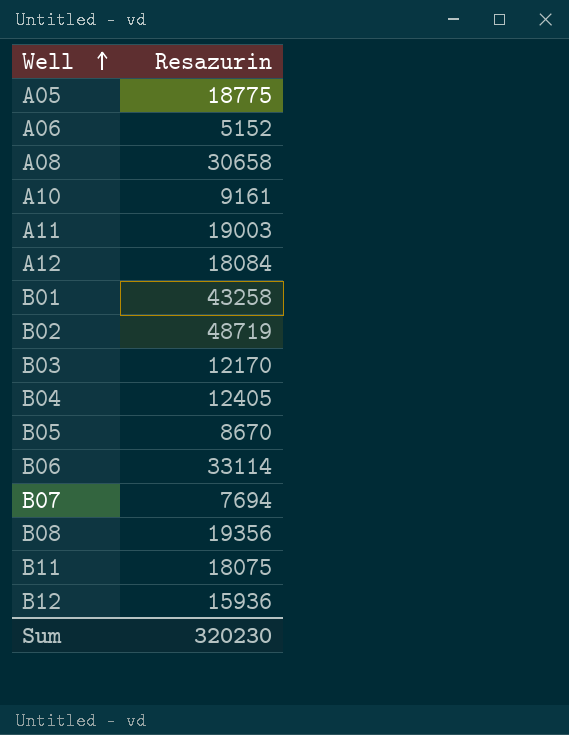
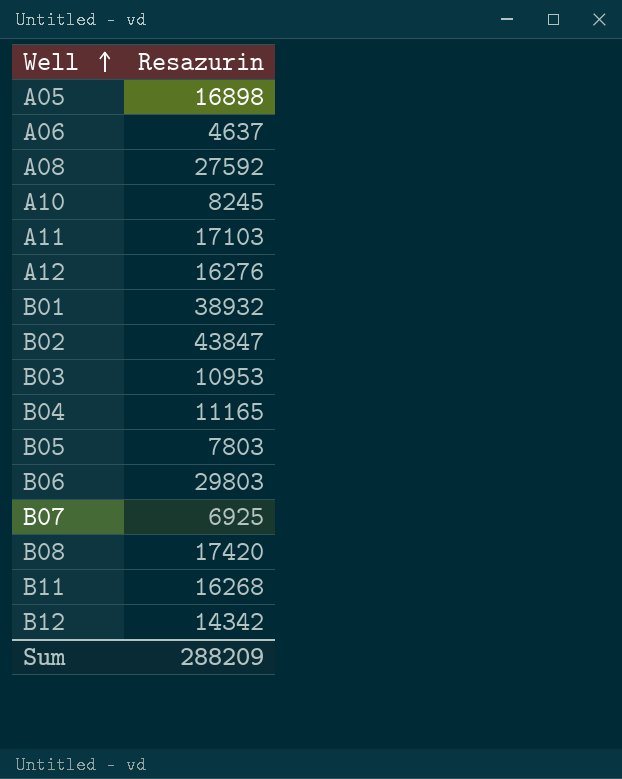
A05 | Resazurin: 18775 -> 16898
A06 | Resazurin: 5152 -> 4637
A08 | Resazurin: 30658 -> 27592
A10 | Resazurin: 9161 -> 8245
A11 | Resazurin: 19003 -> 17103
A12 | Resazurin: 18084 -> 16276
B01 | Resazurin: 43258 -> 38932
B02 | Resazurin: 48719 -> 43847
B03 | Resazurin: 12170 -> 10953
B04 | Resazurin: 12405 -> 11165
B05 | Resazurin: 8670 -> 7803
B06 | Resazurin: 33114 -> 29803
B07 | Resazurin: 7694 -> 6925
B08 | Resazurin: 19356 -> 17420
B11 | Resazurin: 18075 -> 16268
B12 | Resazurin: 15936 -> 14342
Sum | Resazurin: 320230 -> 288209

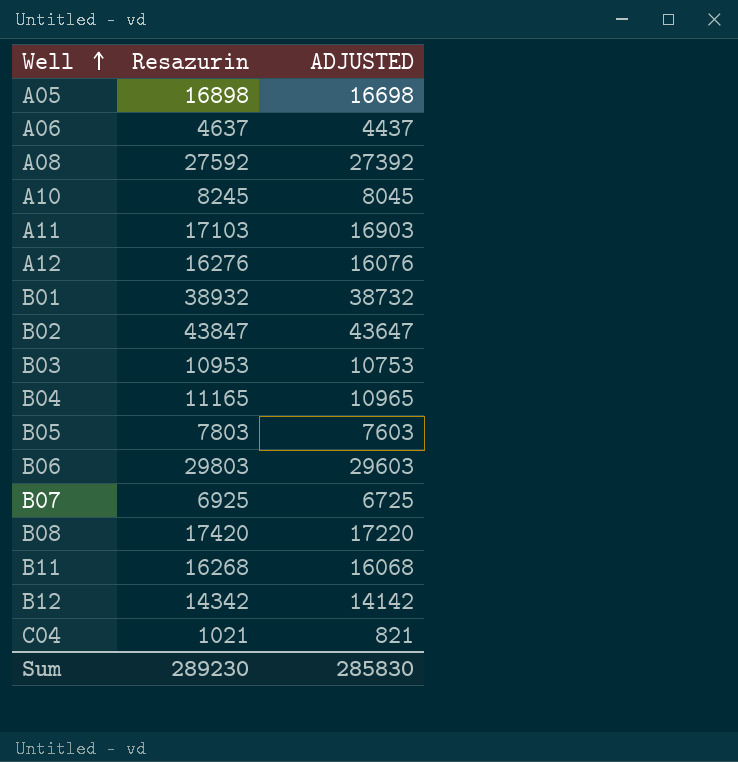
column ADJUSTED | formula: none -> [Resazurin] - 200
row C04: none -> 1021 | 821
Sum | Resazurin: 288209 -> 289230

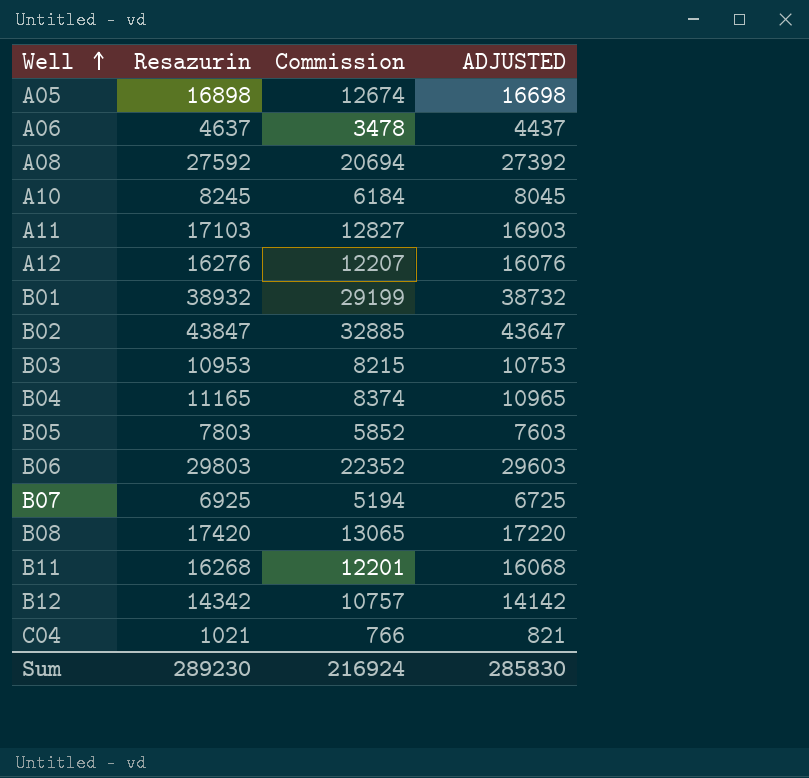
column Commission | formula: none -> [Resazurin] * 0.75

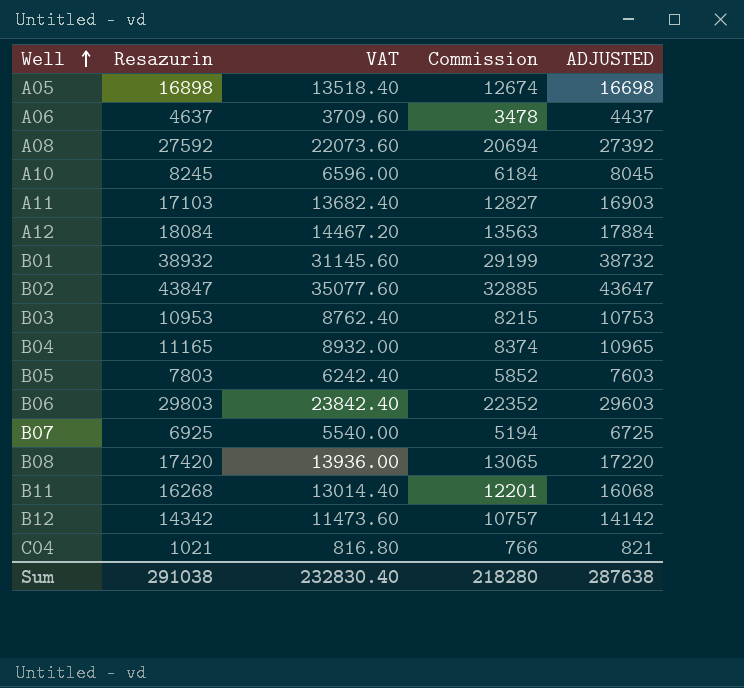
column VAT | formula: none -> [Resazurin] * 0.8
A12 | Resazurin: 16276 -> 18084
A12 | Commission: 12207 -> 13563
A12 | ADJUSTED: 16076 -> 17884
Sum | Resazurin: 289230 -> 291038
Sum | Commission: 216924 -> 218280
Sum | ADJUSTED: 285830 -> 287638

